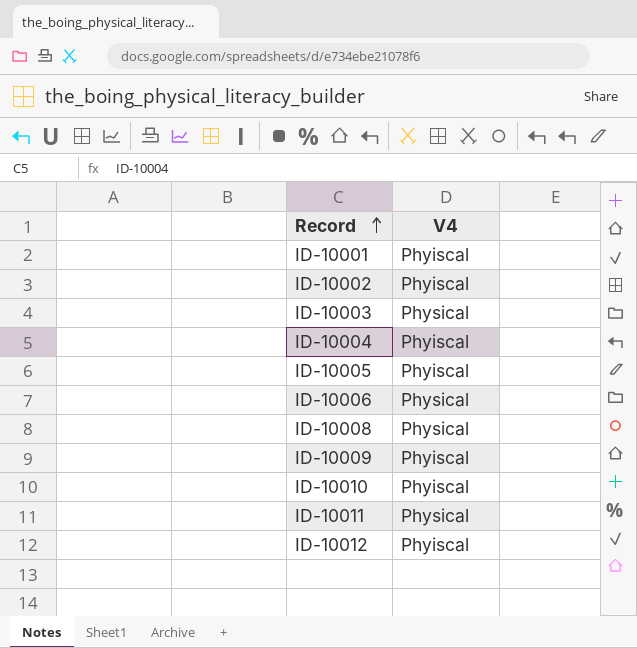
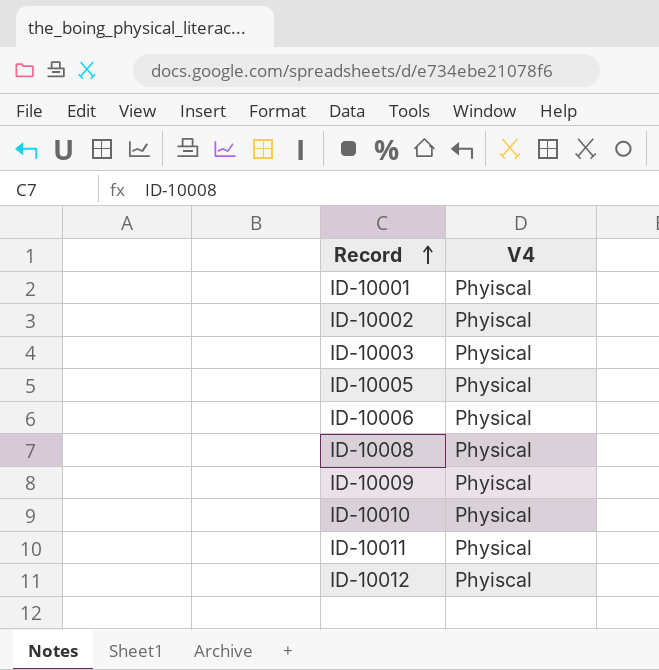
row ID-10004: Phyiscal -> none
ID-10005 | V4: Phyiscal -> Physical
ID-10010 | V4: Phyiscal -> Physical

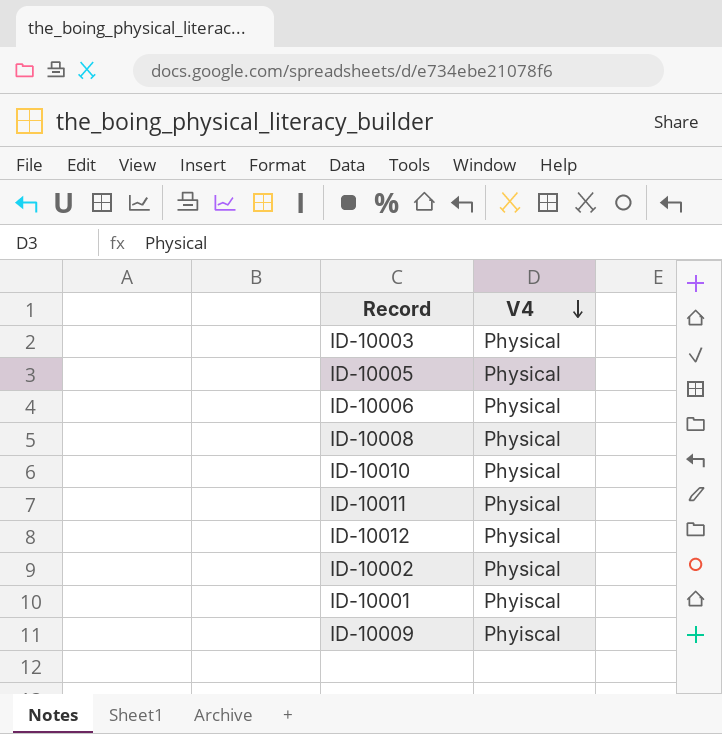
row order: Record ascending -> V4 descending
ID-10012 | V4: Phyiscal -> Physical
ID-10002 | V4: Phyiscal -> Physical

